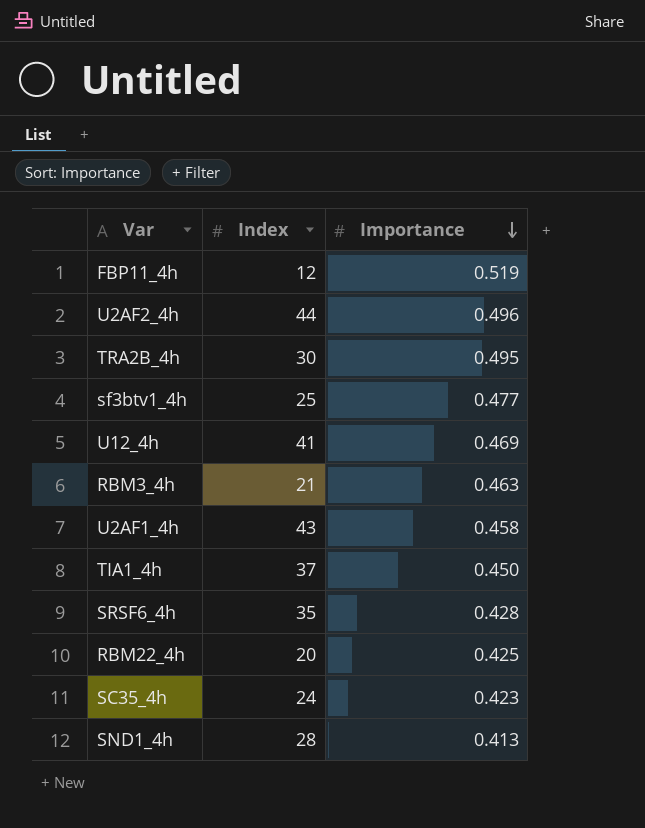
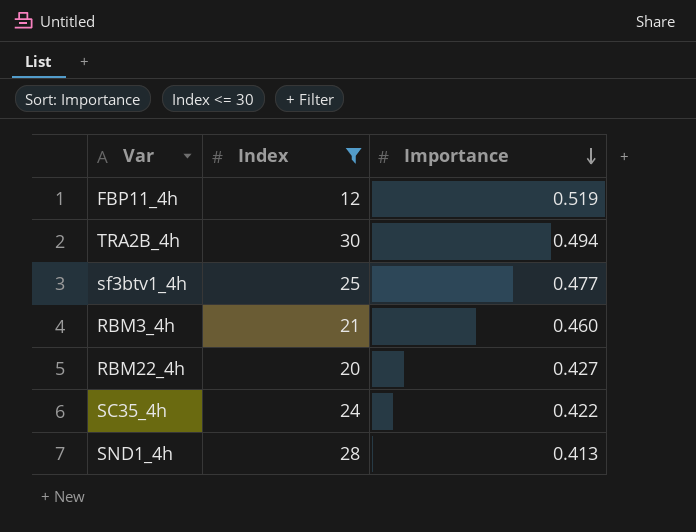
filter: none -> Index <= 30
TRA2B_4h | Importance: 0.495 -> 0.494
RBM3_4h | Importance: 0.463 -> 0.460
RBM22_4h | Importance: 0.425 -> 0.427
SC35_4h | Importance: 0.423 -> 0.422

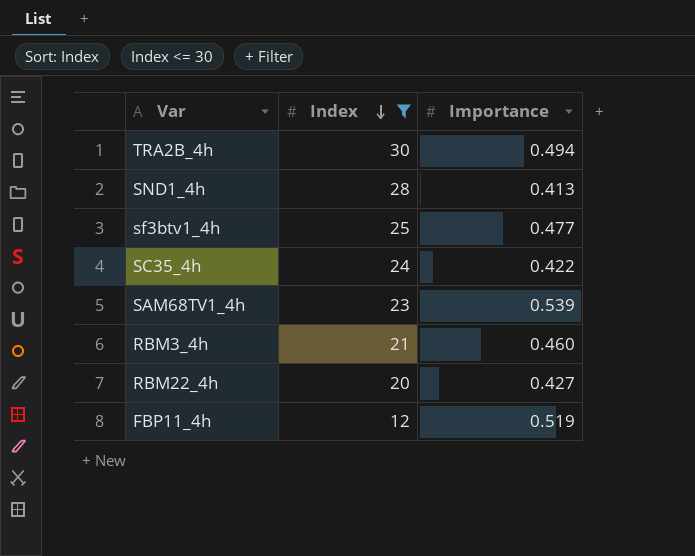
row order: Importance descending -> Index descending
row SAM68TV1_4h: none -> 23 | 0.539

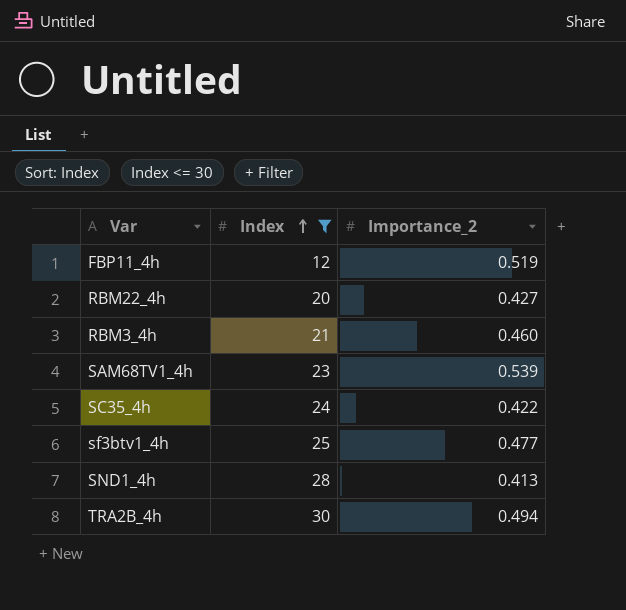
row order: Index descending -> Index ascending
column name: Importance -> Importance_2

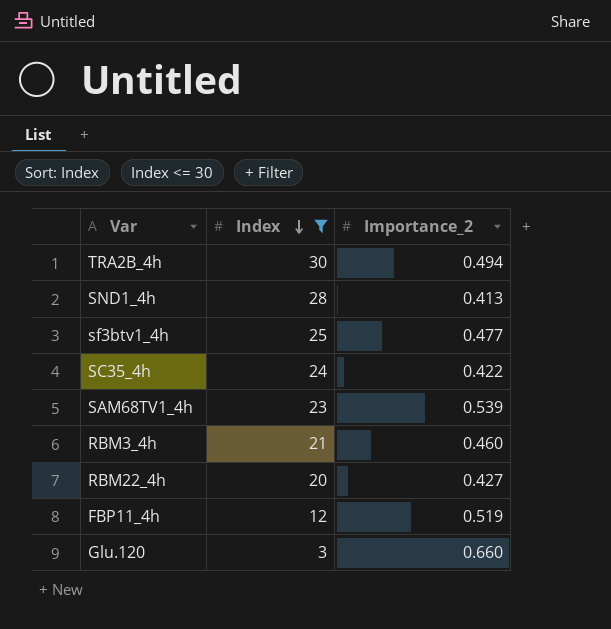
row order: Index ascending -> Index descending
row Glu.120: none -> 3 | 0.660

